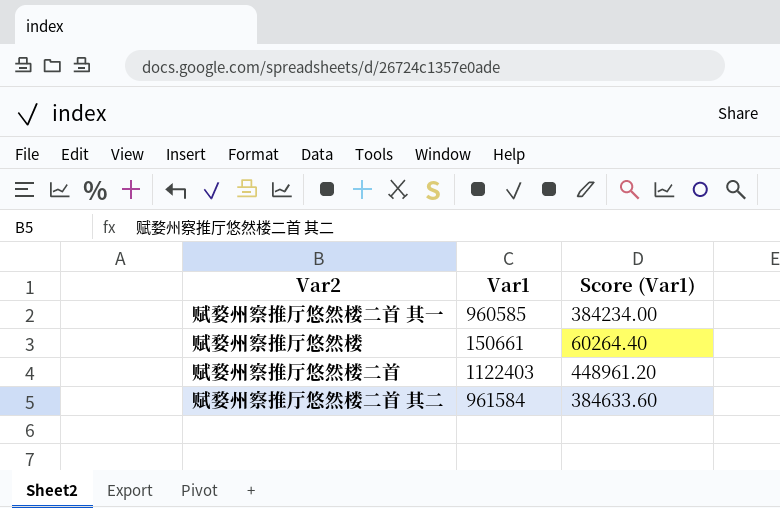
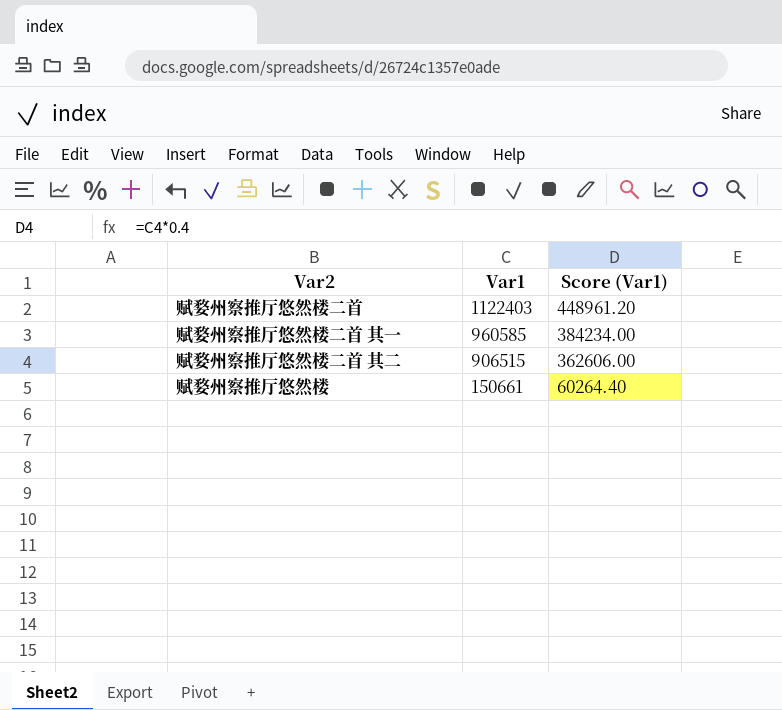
row order: none -> Var1 descending
赋婺州察推厅悠然楼二首 其二 | Var1: 961584 -> 906515
赋婺州察推厅悠然楼二首 其二 | Score (Var1): 384633.60 -> 362606.00

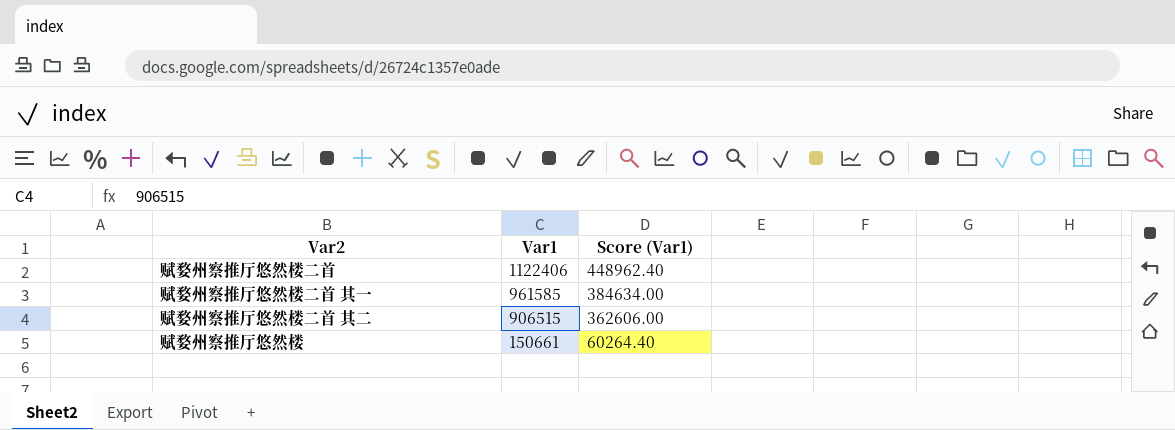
赋婺州察推厅悠然楼二首 | Var1: 1122403 -> 1122406
赋婺州察推厅悠然楼二首 | Score (Var1): 448961.20 -> 448962.40
赋婺州察推厅悠然楼二首 其一 | Var1: 960585 -> 961585
赋婺州察推厅悠然楼二首 其一 | Score (Var1): 384234.00 -> 384634.00

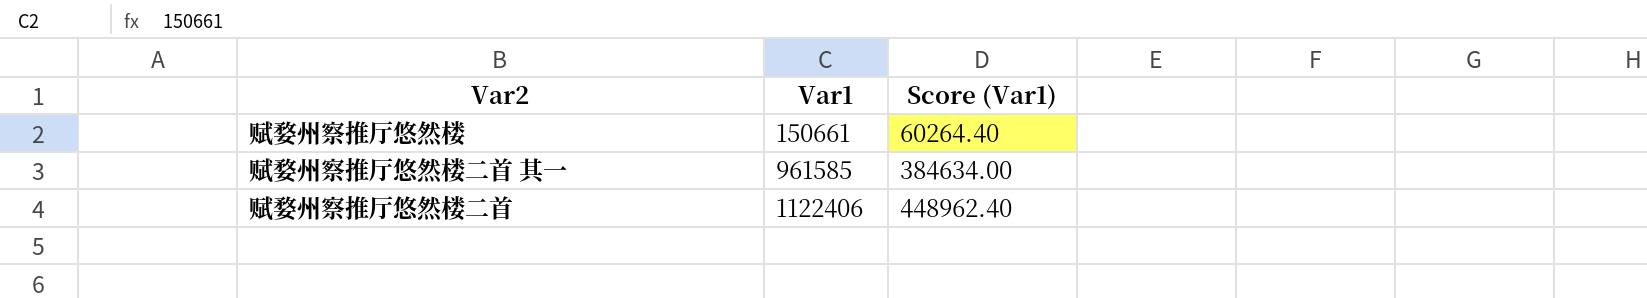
row order: Var1 descending -> Var1 ascending
row 赋婺州察推厅悠然楼二首 其二: 906515 | 362606.00 -> none

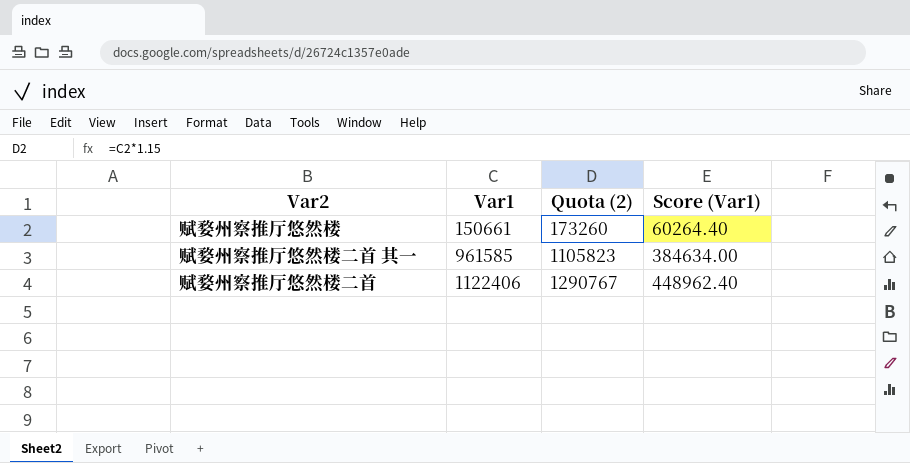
column Quota (2) | formula: none -> [Var1] * 1.15

